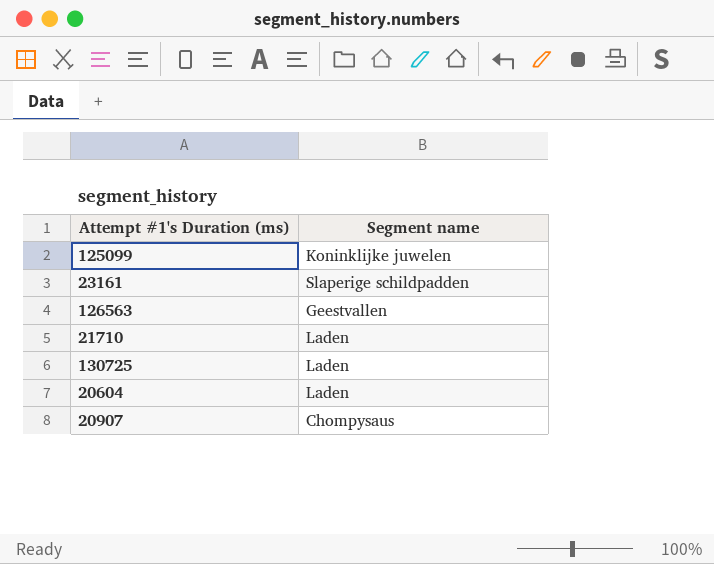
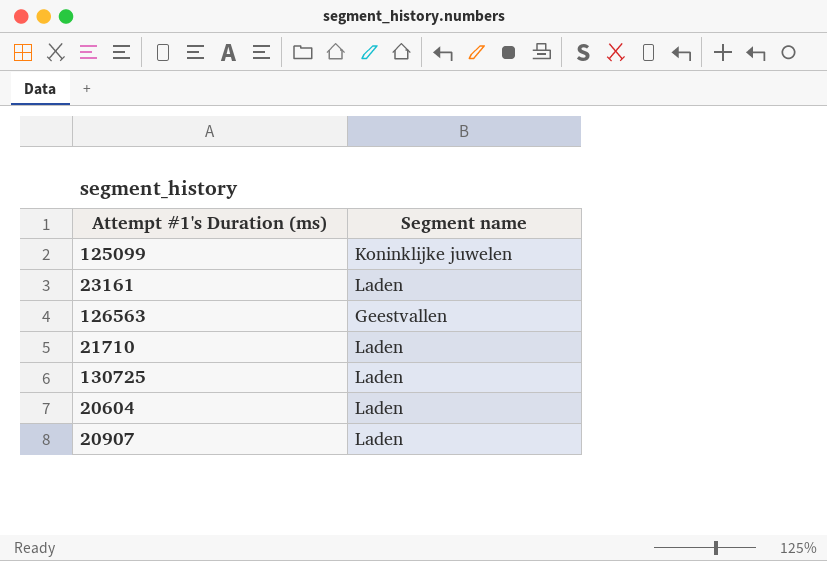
23161 | Segment name: Slaperige schildpadden -> Laden
20907 | Segment name: Chompysaus -> Laden

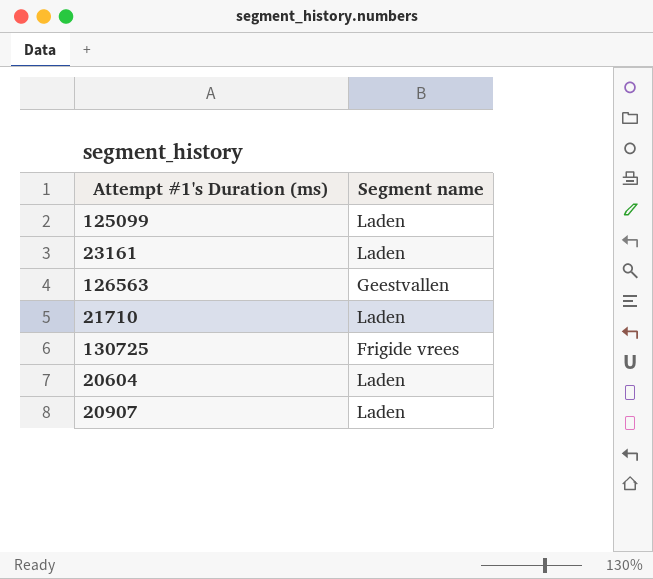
125099 | Segment name: Koninklijke juwelen -> Laden
130725 | Segment name: Laden -> Frigide vrees

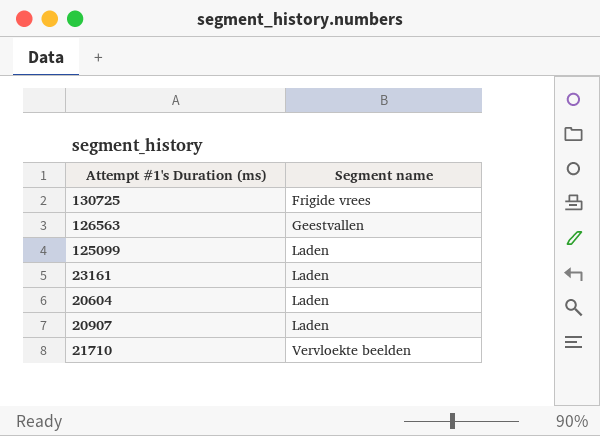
row order: none -> Segment name ascending
21710 | Segment name: Laden -> Vervloekte beelden

